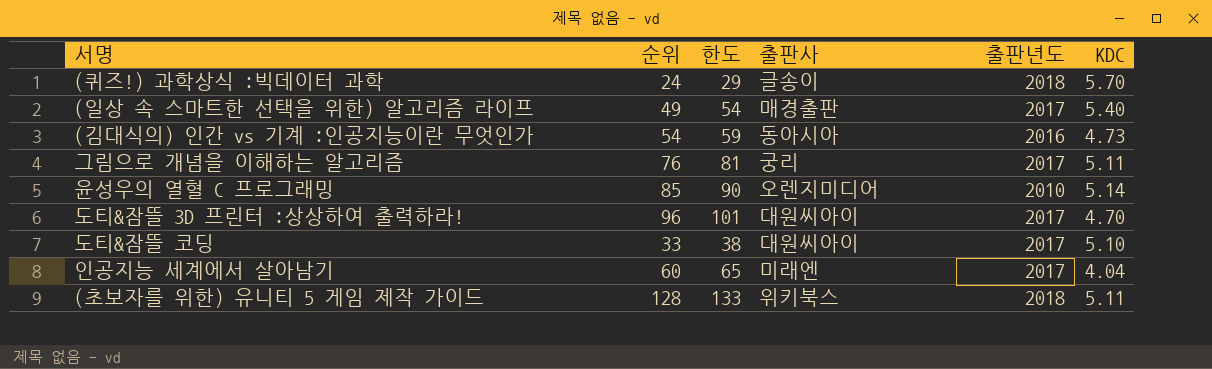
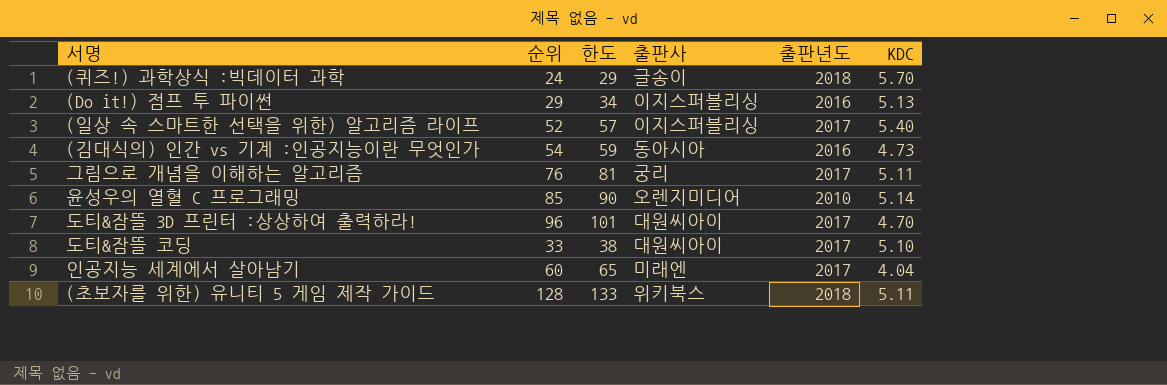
row (Do it!) 점프 투 파이썬: none -> 29 | 34 | 이지스퍼블리싱 | 2016 | 5.13
(일상 속 스마트한 선택을 위한) 알고리즘 라이프 | 순위: 49 -> 52
(일상 속 스마트한 선택을 위한) 알고리즘 라이프 | 한도: 54 -> 57
(일상 속 스마트한 선택을 위한) 알고리즘 라이프 | 출판사: 매경출판 -> 이지스퍼블리싱

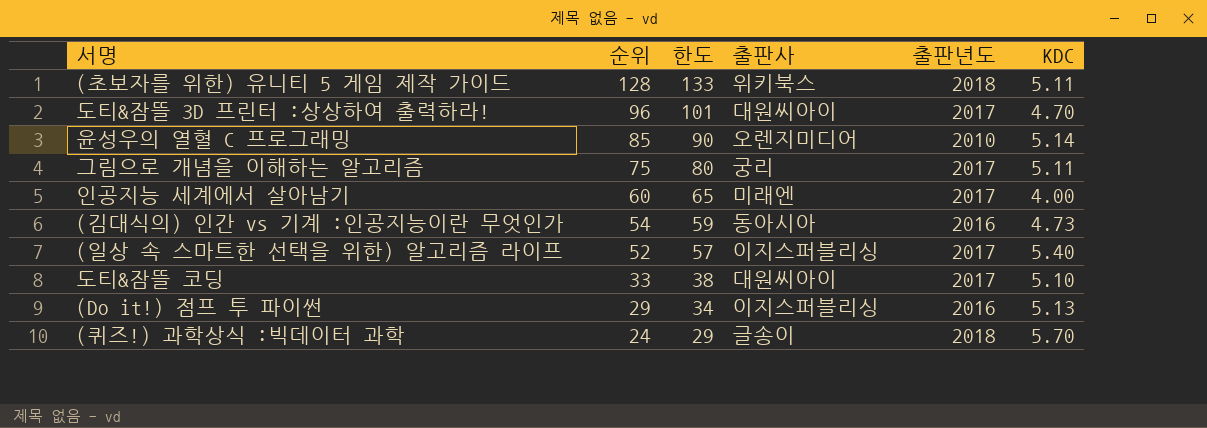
row order: none -> 순위 descending
그림으로 개념을 이해하는 알고리즘 | 순위: 76 -> 75
그림으로 개념을 이해하는 알고리즘 | 한도: 81 -> 80
인공지능 세계에서 살아남기 | KDC: 4.04 -> 4.00

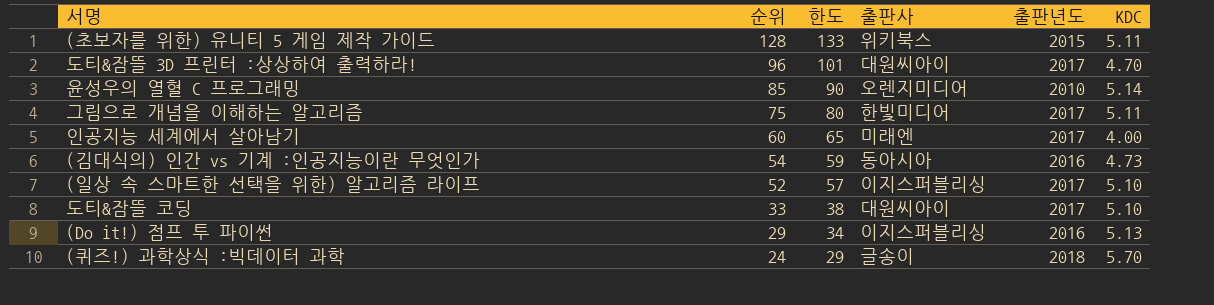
(초보자를 위한) 유니티 5 게임 제작 가이드 | 출판년도: 2018 -> 2015
그림으로 개념을 이해하는 알고리즘 | 출판사: 궁리 -> 한빛미디어
(일상 속 스마트한 선택을 위한) 알고리즘 라이프 | KDC: 5.40 -> 5.10

